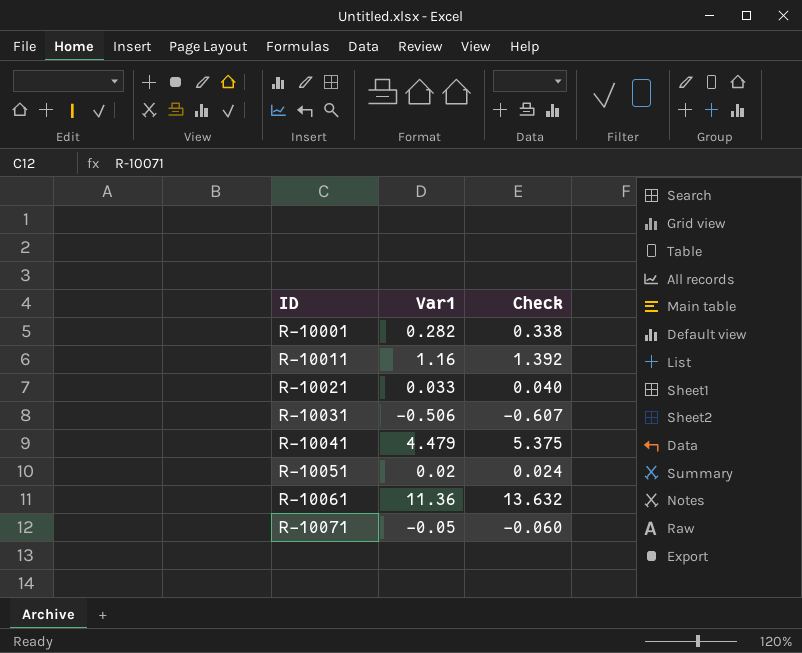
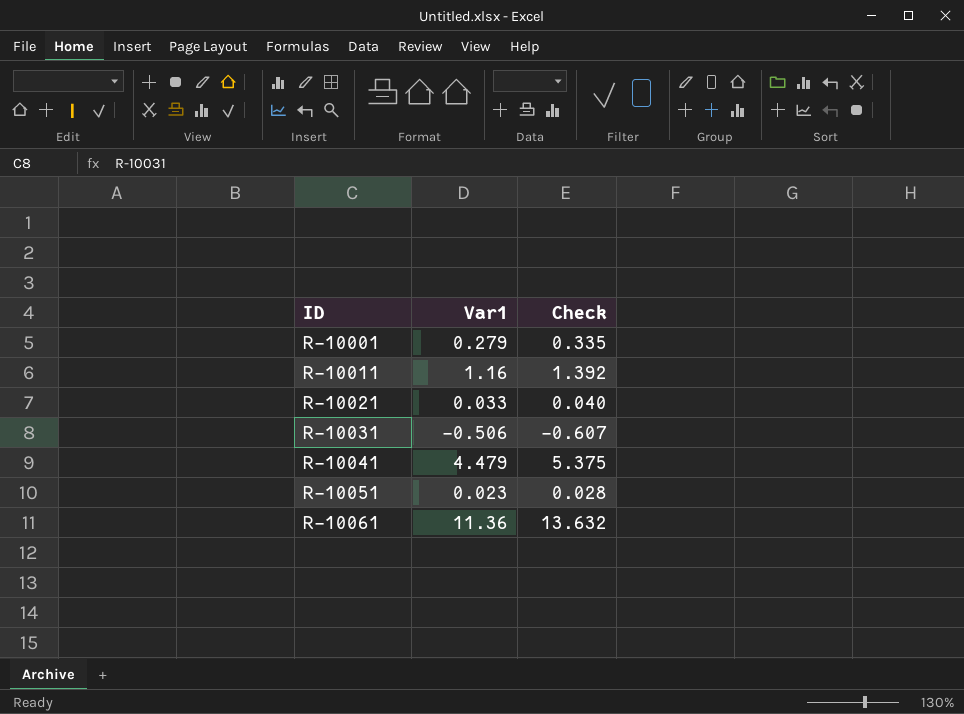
row R-10071: -0.05 | -0.060 -> none
R-10001 | Var1: 0.282 -> 0.279
R-10001 | Check: 0.338 -> 0.335
R-10051 | Var1: 0.02 -> 0.023
R-10051 | Check: 0.024 -> 0.028

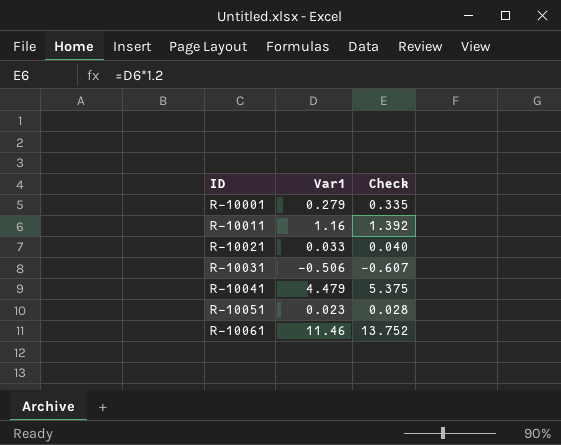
R-10061 | Var1: 11.36 -> 11.46
R-10061 | Check: 13.632 -> 13.752

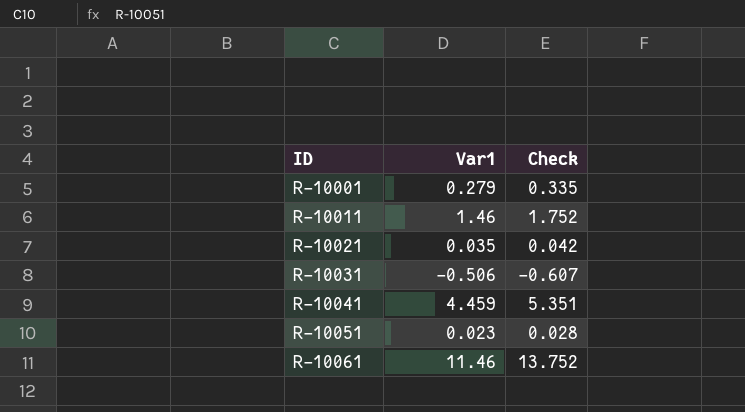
R-10011 | Var1: 1.16 -> 1.46
R-10011 | Check: 1.392 -> 1.752
R-10021 | Var1: 0.033 -> 0.035
R-10021 | Check: 0.040 -> 0.042
R-10041 | Var1: 4.479 -> 4.459
R-10041 | Check: 5.375 -> 5.351

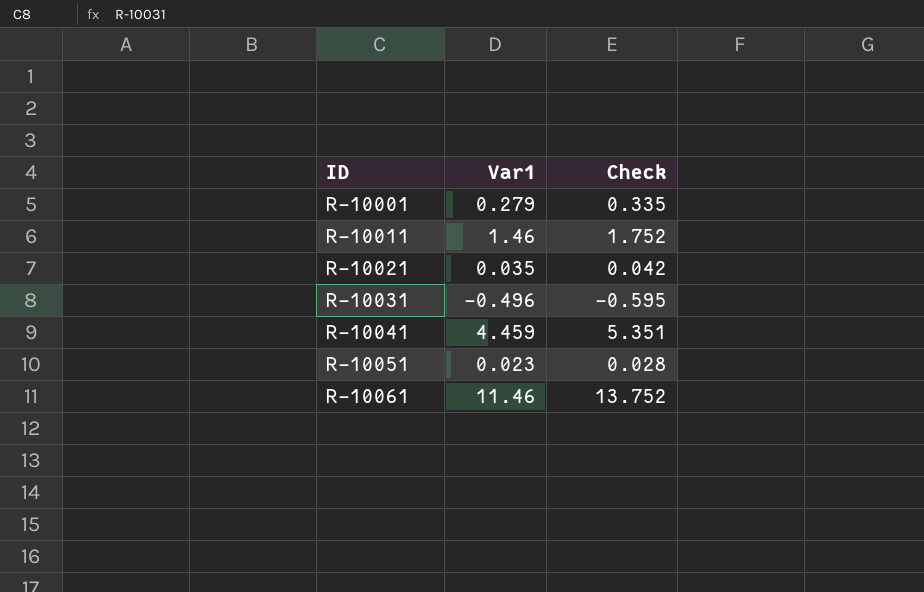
R-10031 | Var1: -0.506 -> -0.496
R-10031 | Check: -0.607 -> -0.595

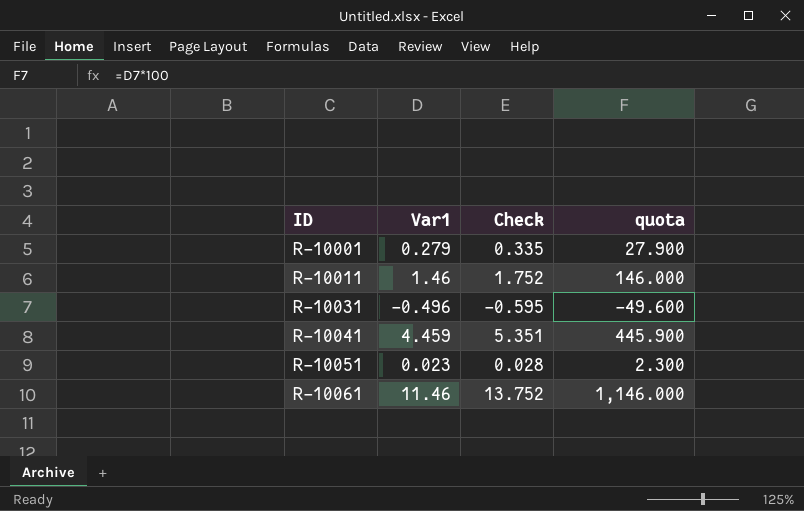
column quota | formula: none -> [Var1] * 100
row R-10021: 0.035 | 0.042 -> none

